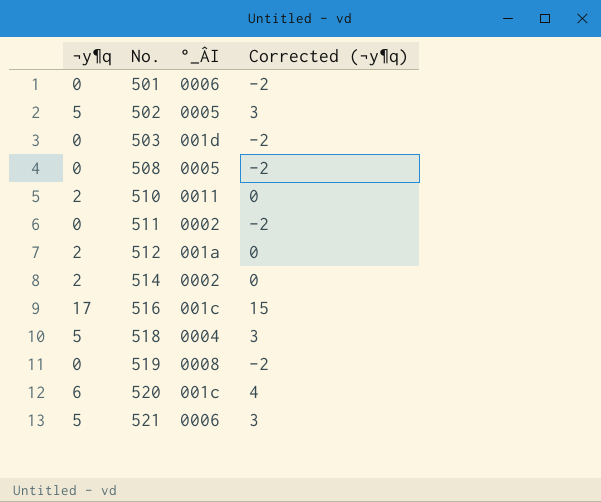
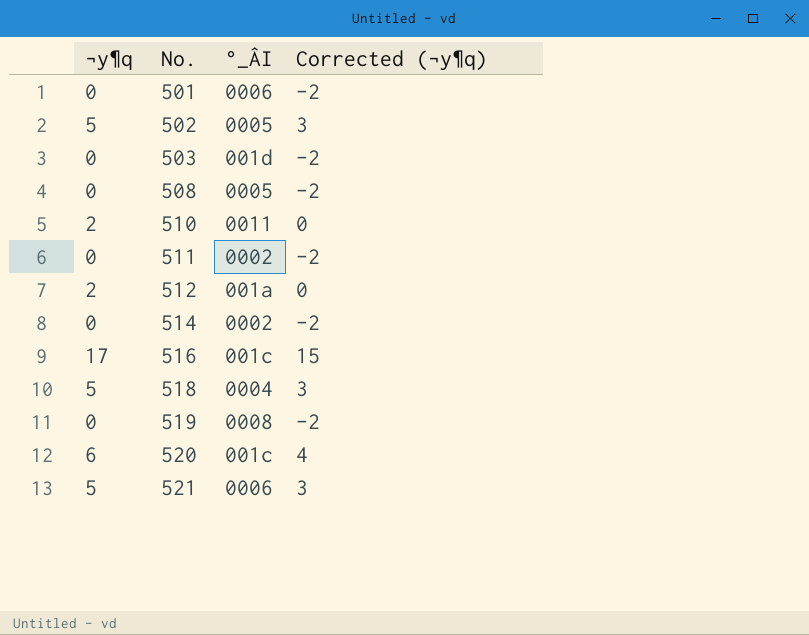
514 | ¬y¶q: 2 -> 0
514 | Corrected (¬y¶q): 0 -> -2

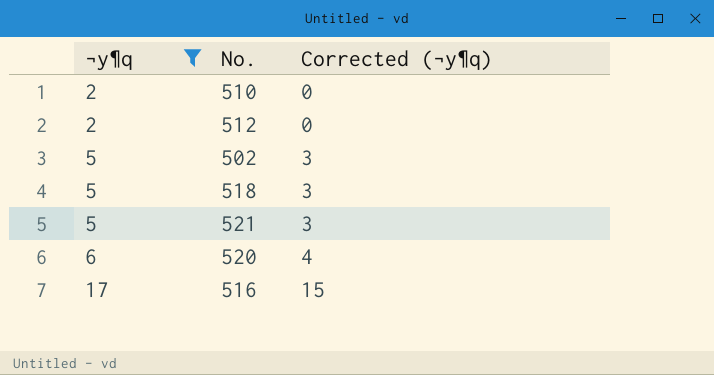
filter: none -> ¬y¶q != 0
row order: No. ascending -> ¬y¶q ascending
column °_ÂI | position: 3 -> none

